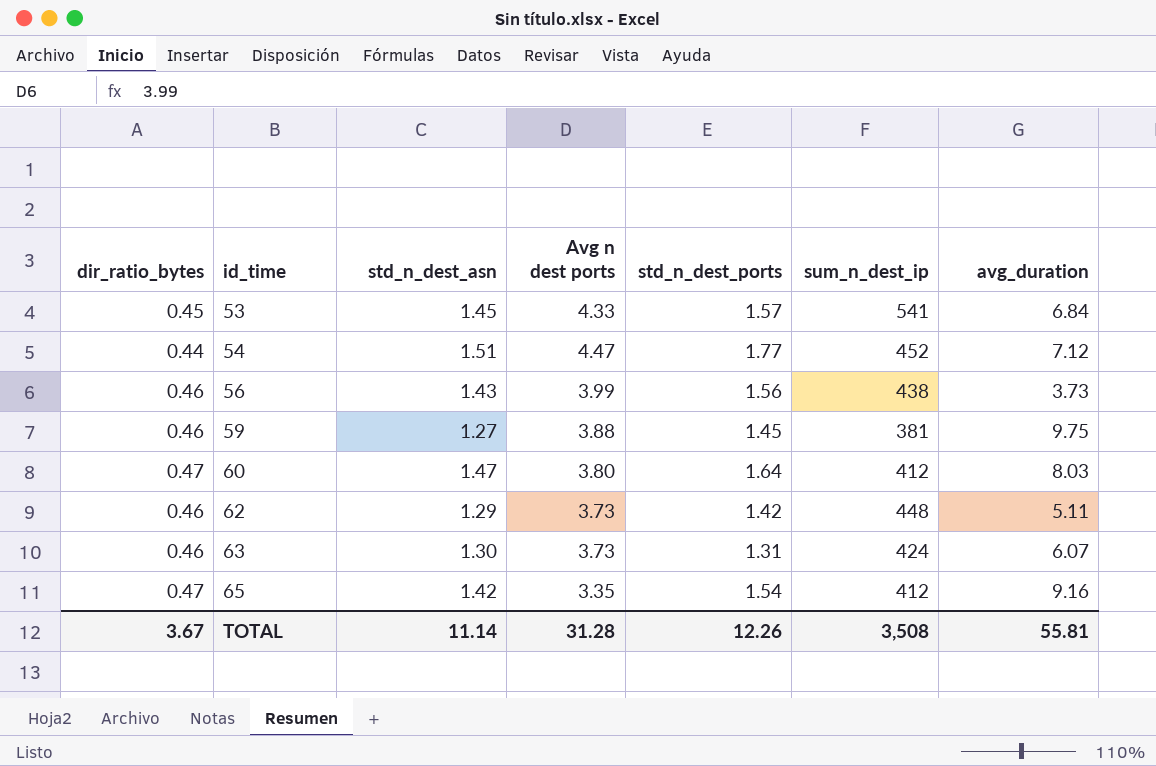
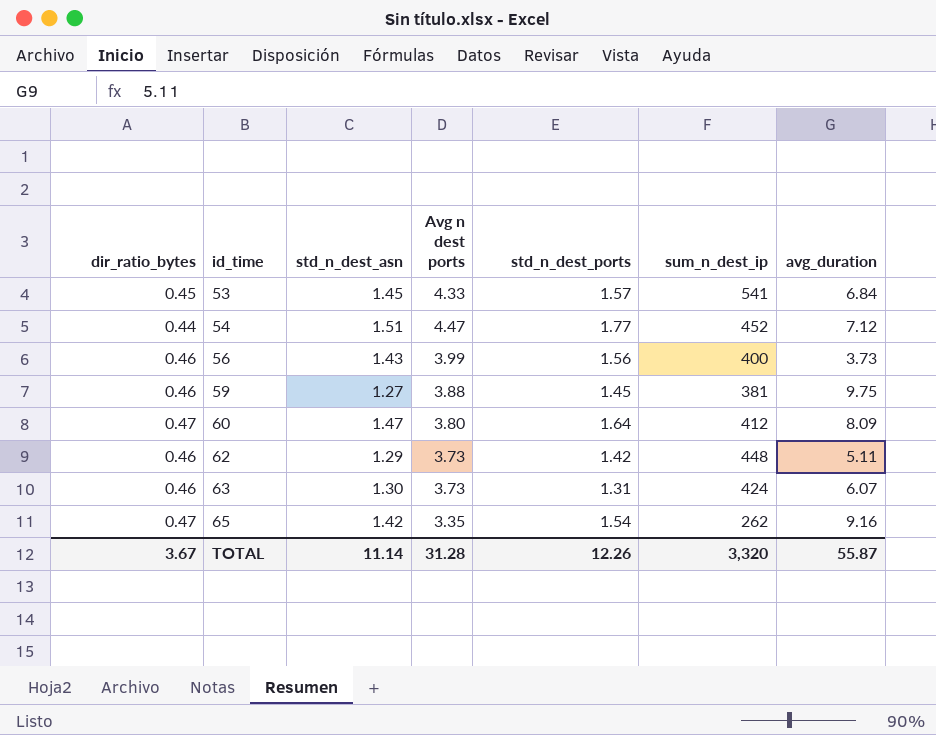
56 | sum_n_dest_ip: 438 -> 400
60 | avg_duration: 8.03 -> 8.09
65 | sum_n_dest_ip: 412 -> 262
TOTAL | sum_n_dest_ip: 3,508 -> 3,320
TOTAL | avg_duration: 55.81 -> 55.87

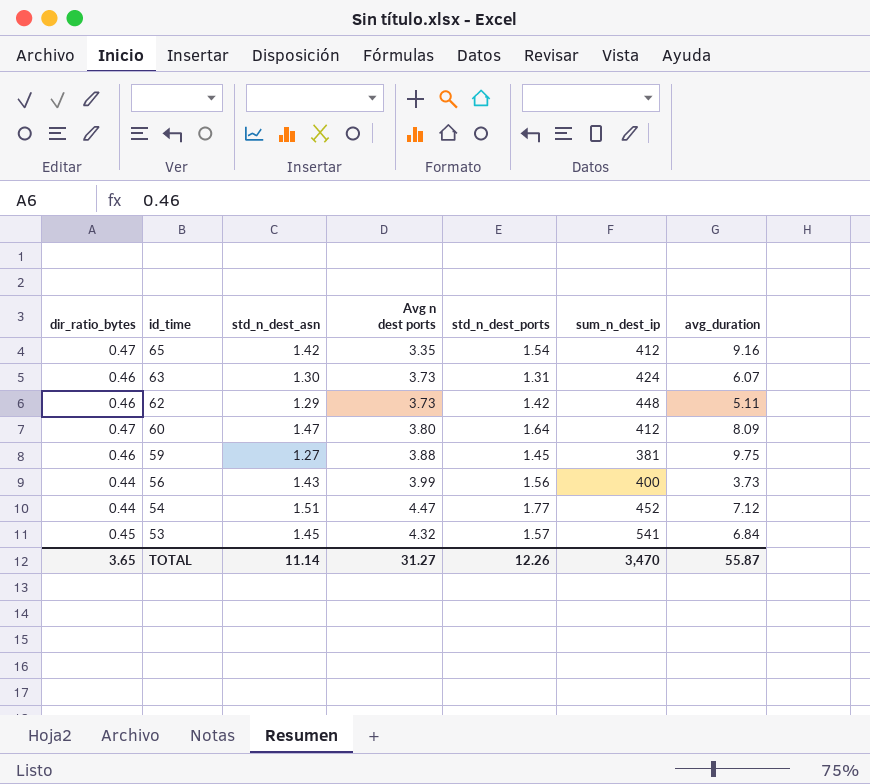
row order: id_time ascending -> id_time descending
65 | sum_n_dest_ip: 262 -> 412
56 | dir_ratio_bytes: 0.46 -> 0.44
53 | Avg n dest ports: 4.33 -> 4.32
TOTAL | dir_ratio_bytes: 3.67 -> 3.65
TOTAL | Avg n dest ports: 31.28 -> 31.27
TOTAL | sum_n_dest_ip: 3,320 -> 3,470

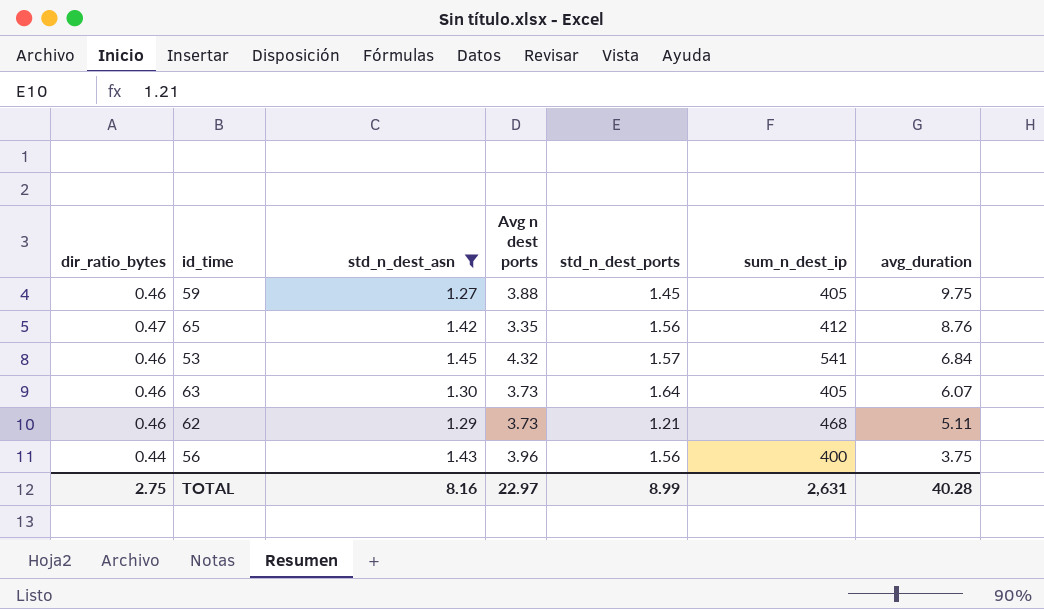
filter: none -> std_n_dest_asn <= 1.45
row order: id_time descending -> avg_duration descending
59 | sum_n_dest_ip: 381 -> 405
65 | std_n_dest_ports: 1.54 -> 1.56
65 | avg_duration: 9.16 -> 8.76
53 | dir_ratio_bytes: 0.45 -> 0.46
63 | std_n_dest_ports: 1.31 -> 1.64
63 | sum_n_dest_ip: 424 -> 405
62 | std_n_dest_ports: 1.42 -> 1.21
62 | sum_n_dest_ip: 448 -> 468
56 | Avg n dest ports: 3.99 -> 3.96
56 | avg_duration: 3.73 -> 3.75
TOTAL | dir_ratio_bytes: 3.65 -> 2.75
TOTAL | std_n_dest_asn: 11.14 -> 8.16
TOTAL | Avg n dest ports: 31.27 -> 22.97
TOTAL | std_n_dest_ports: 12.26 -> 8.99
TOTAL | sum_n_dest_ip: 3,470 -> 2,631
TOTAL | avg_duration: 55.87 -> 40.28

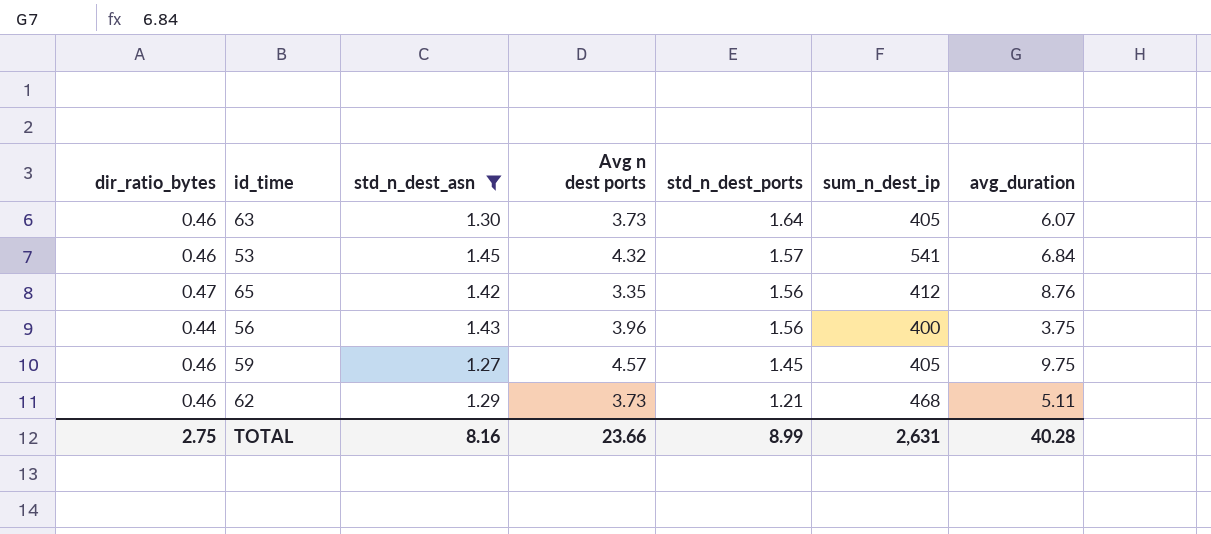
row order: avg_duration descending -> std_n_dest_ports descending
59 | Avg n dest ports: 3.88 -> 4.57
TOTAL | Avg n dest ports: 22.97 -> 23.66

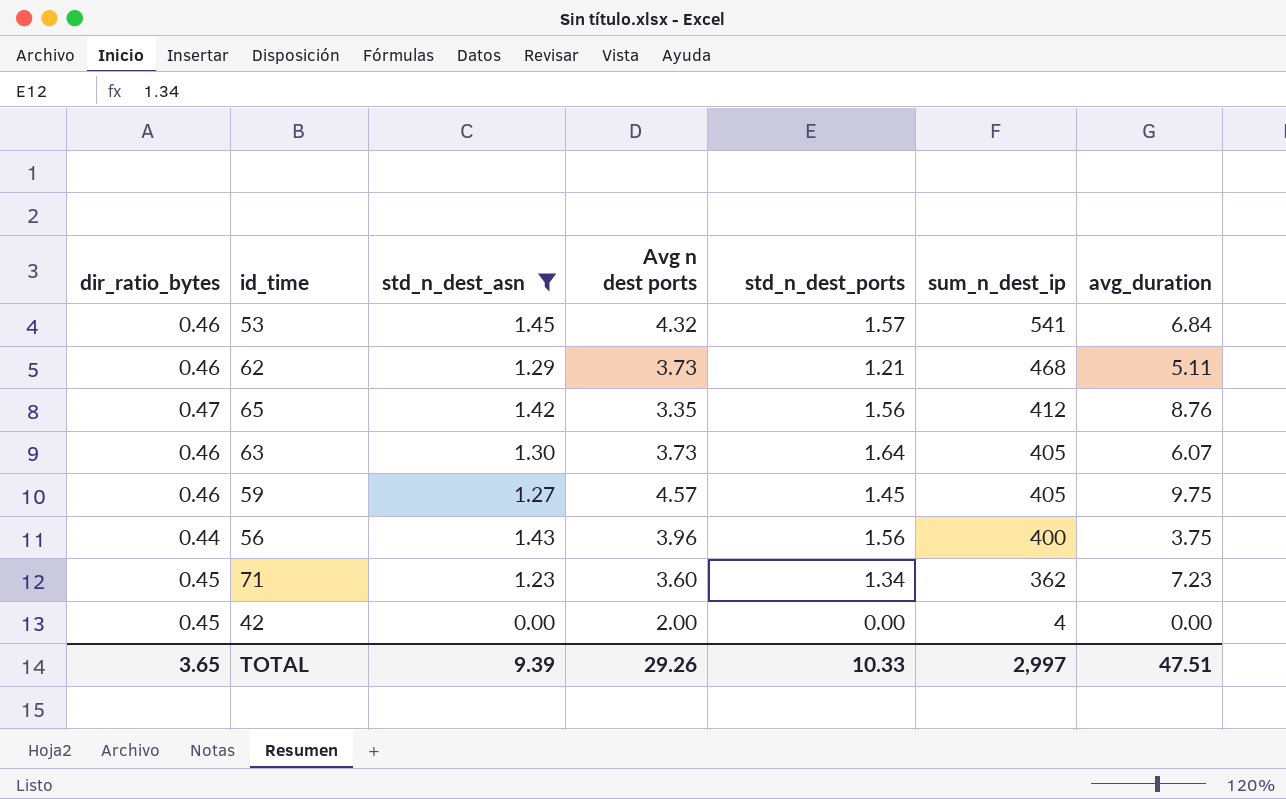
row order: std_n_dest_ports descending -> sum_n_dest_ip descending
row 71: none -> 0.45 | 1.23 | 3.60 | 1.34 | 362 | 7.23
row 42: none -> 0.45 | 0.00 | 2.00 | 0.00 | 4 | 0.00
TOTAL | dir_ratio_bytes: 2.75 -> 3.65
TOTAL | std_n_dest_asn: 8.16 -> 9.39
TOTAL | Avg n dest ports: 23.66 -> 29.26
TOTAL | std_n_dest_ports: 8.99 -> 10.33
TOTAL | sum_n_dest_ip: 2,631 -> 2,997
TOTAL | avg_duration: 40.28 -> 47.51

